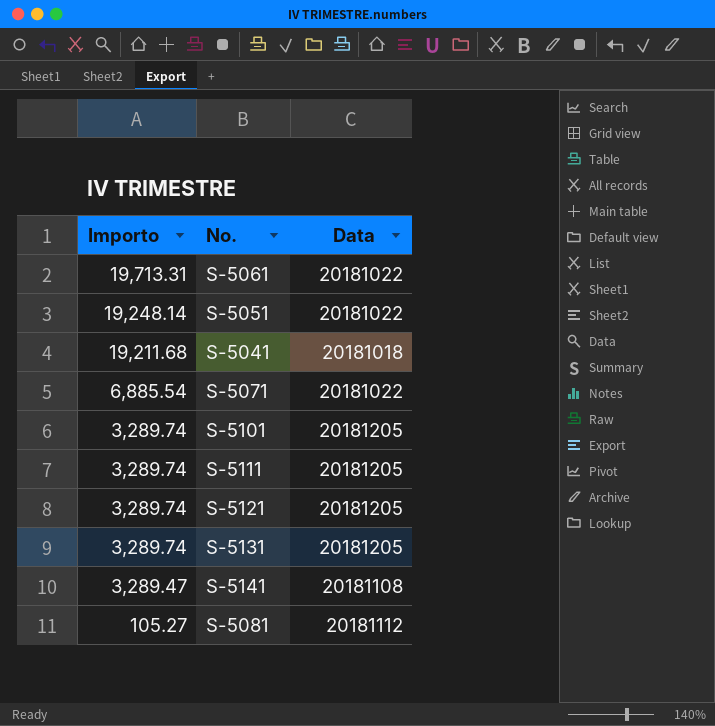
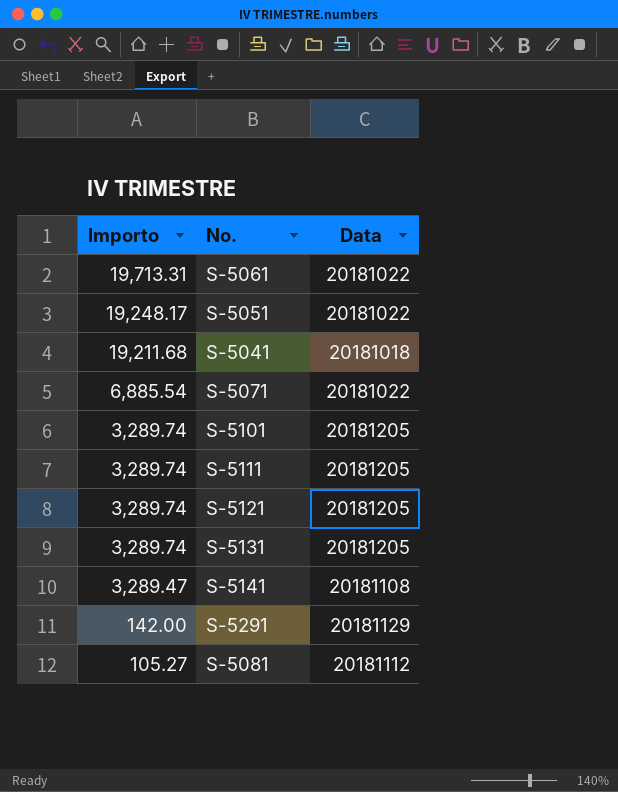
S-5051 | Importo: 19,248.14 -> 19,248.17
row S-5291: none -> 142.00 | 20181129

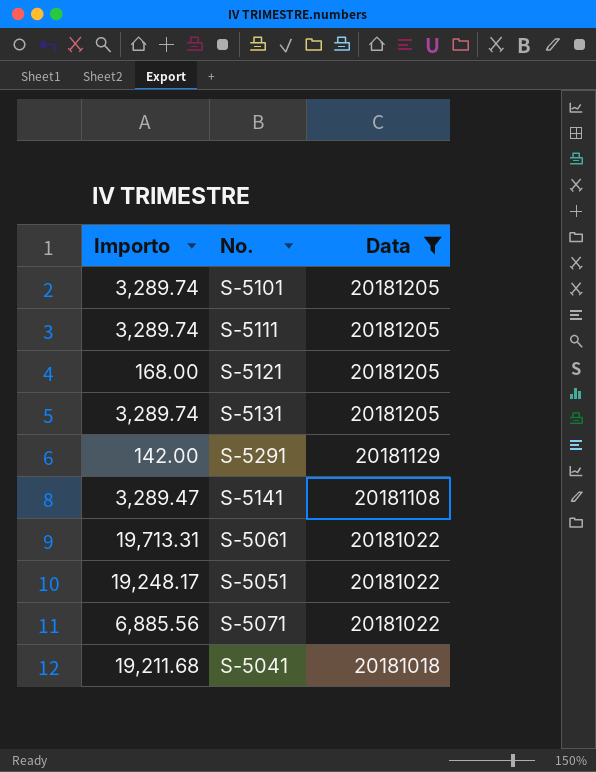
filter: none -> Data != 20181112
row order: Importo descending -> Data descending
S-5121 | Importo: 3,289.74 -> 168.00
S-5071 | Importo: 6,885.54 -> 6,885.56

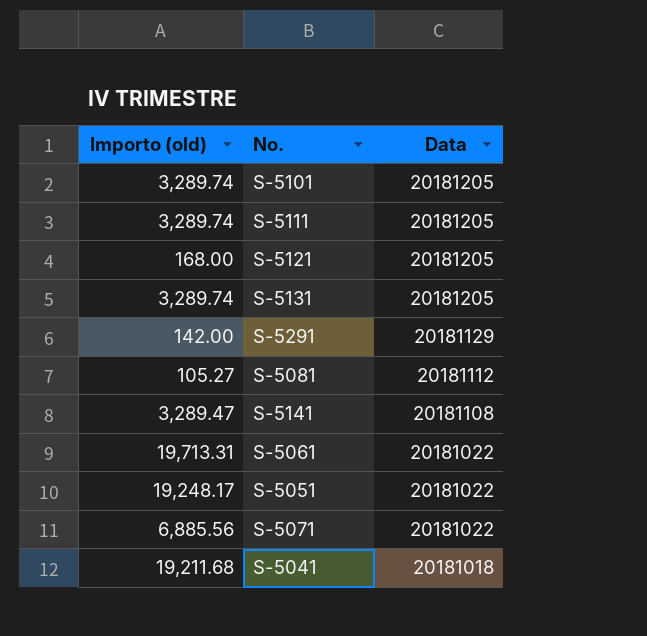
filter: Data != 20181112 -> none
column name: Importo -> Importo (old)

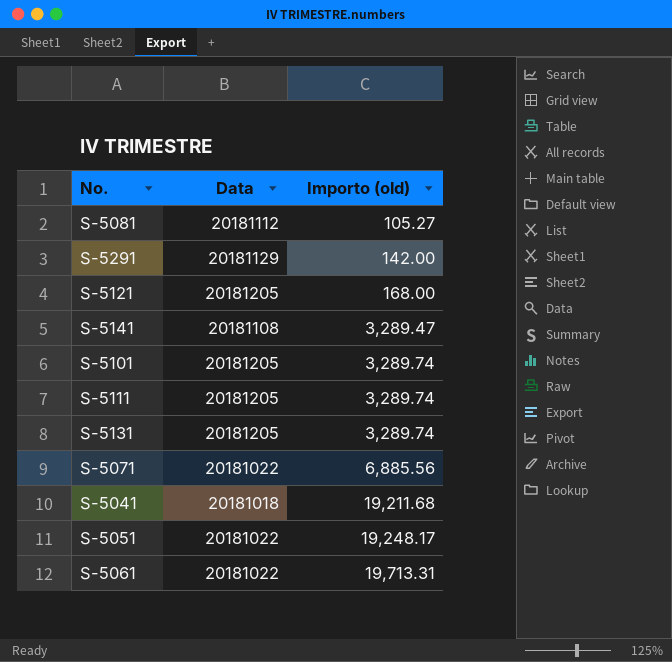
row order: Data descending -> Importo (old) ascending
column Importo (old) | position: 1 -> 3

